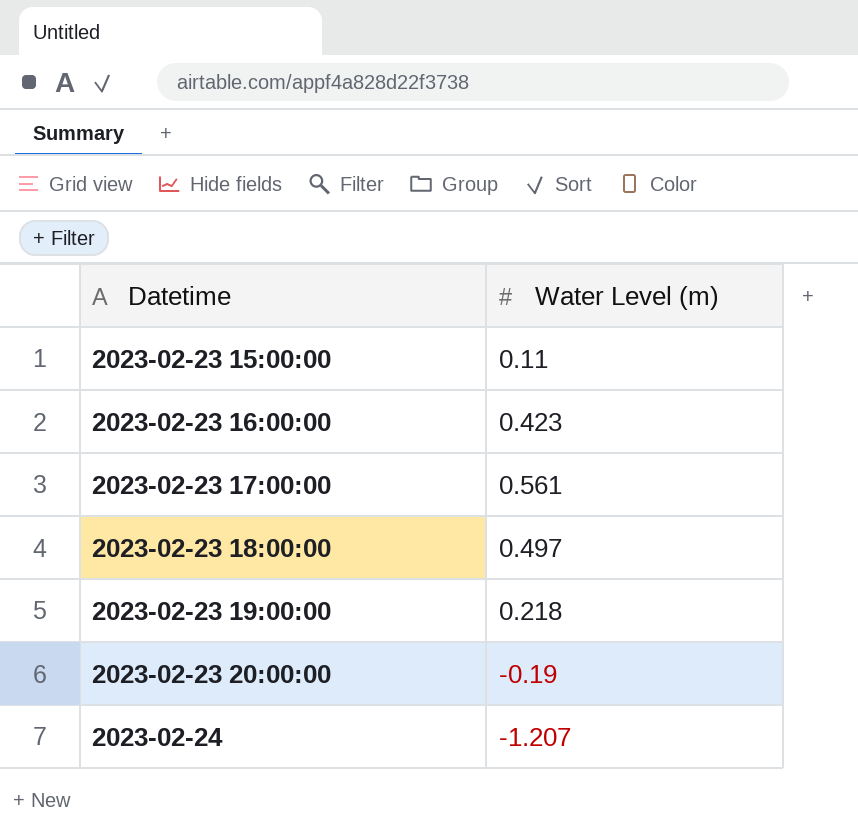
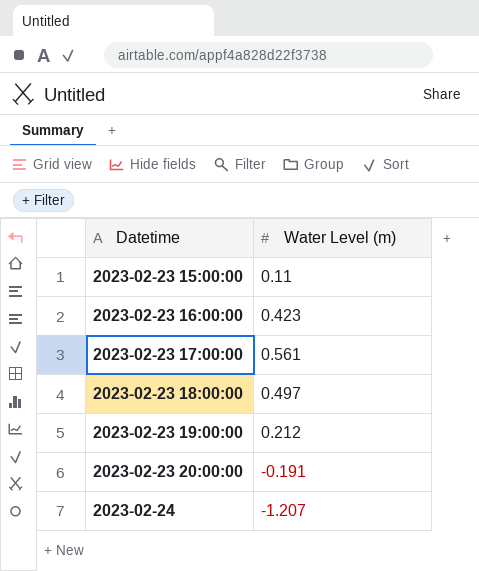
2023-02-23 19:00:00 | Water Level (m): 0.218 -> 0.212
2023-02-23 20:00:00 | Water Level (m): -0.19 -> -0.191

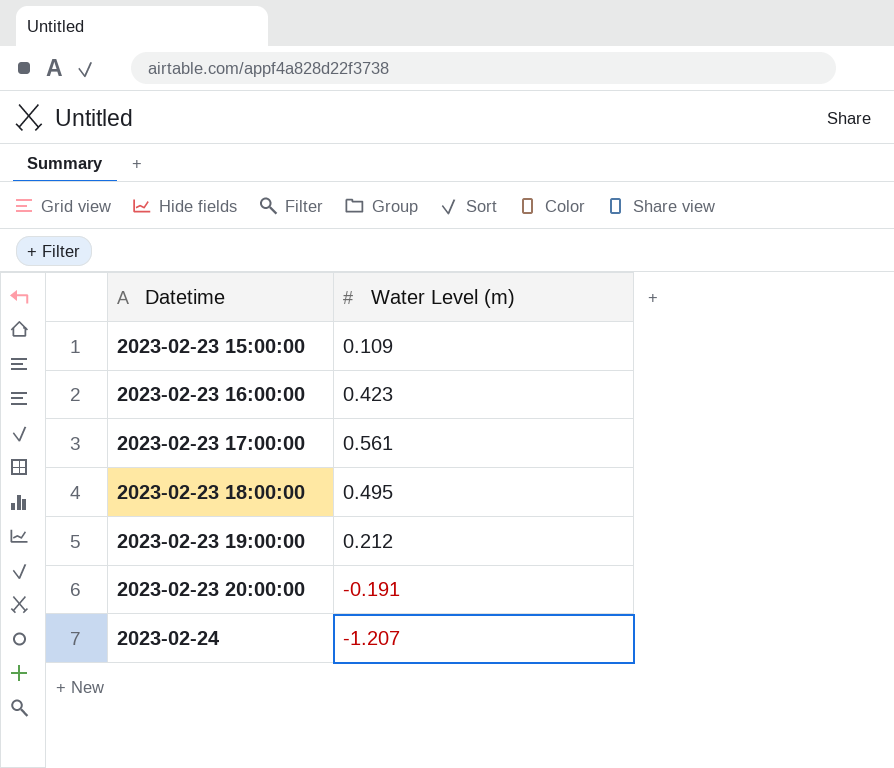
2023-02-23 15:00:00 | Water Level (m): 0.11 -> 0.109
2023-02-23 18:00:00 | Water Level (m): 0.497 -> 0.495

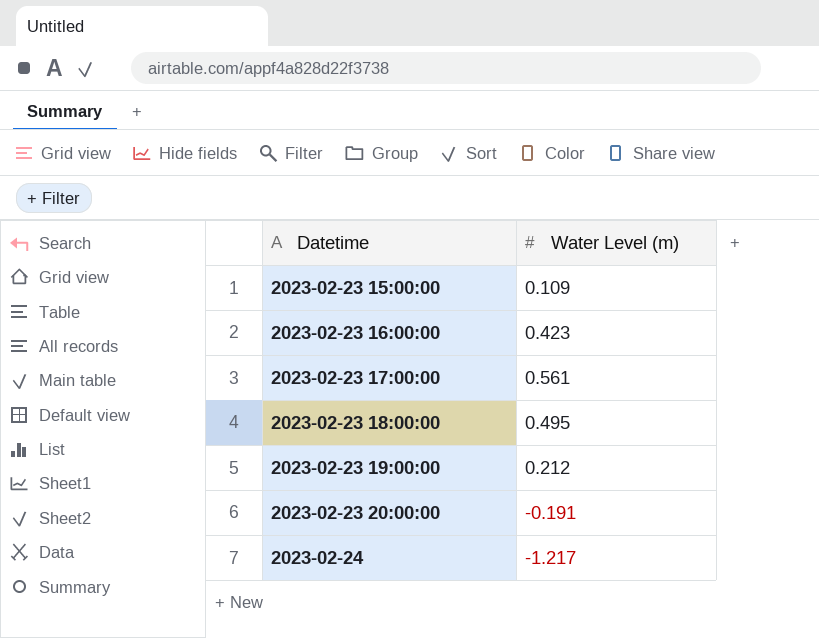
2023-02-24 | Water Level (m): -1.207 -> -1.217

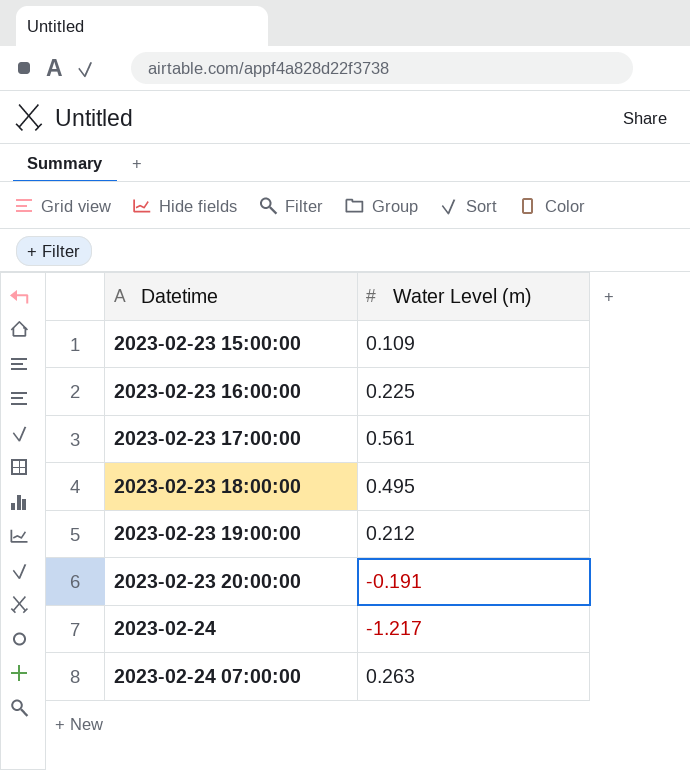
2023-02-23 16:00:00 | Water Level (m): 0.423 -> 0.225
row 2023-02-24 07:00:00: none -> 0.263

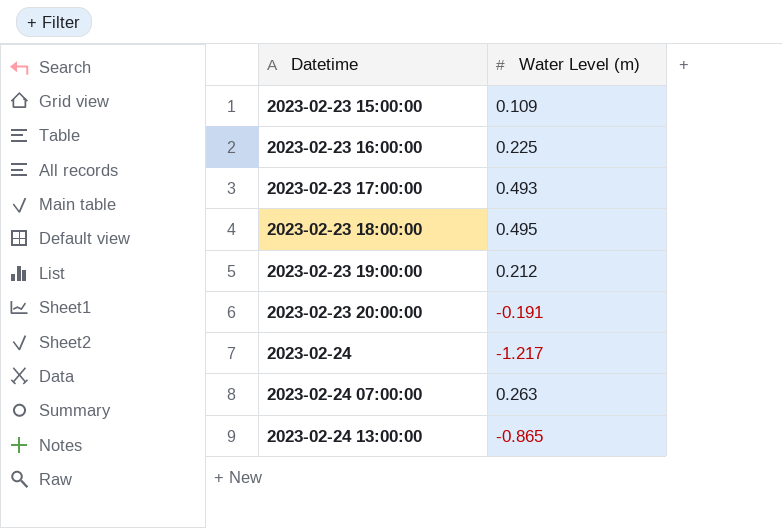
2023-02-23 17:00:00 | Water Level (m): 0.561 -> 0.493
row 2023-02-24 13:00:00: none -> -0.865

